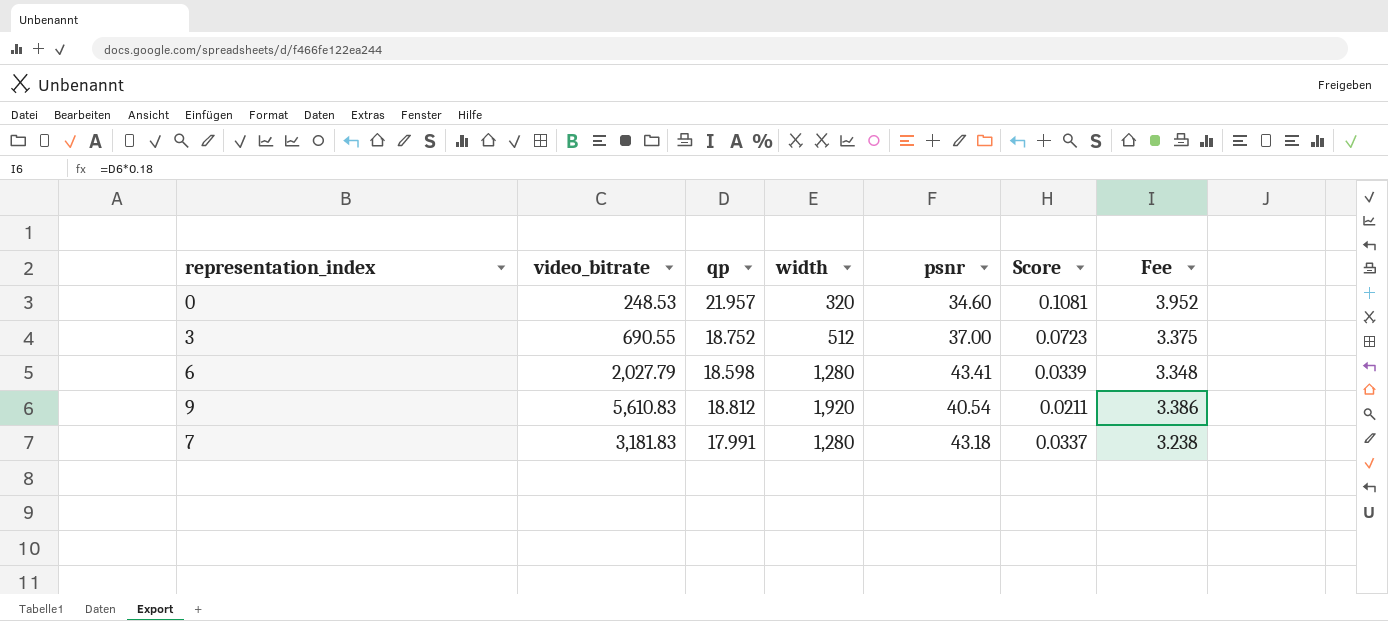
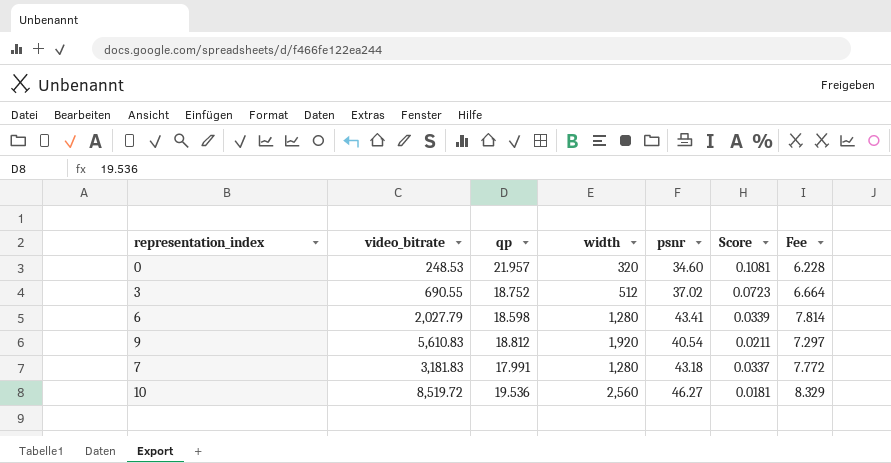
column Fee | formula: [qp] * 0.18 -> [psnr] * 0.18
3 | psnr: 37.00 -> 37.02
row 10: none -> 8,519.72 | 19.536 | 2,560 | 46.27 | 0.0181 | 8.329

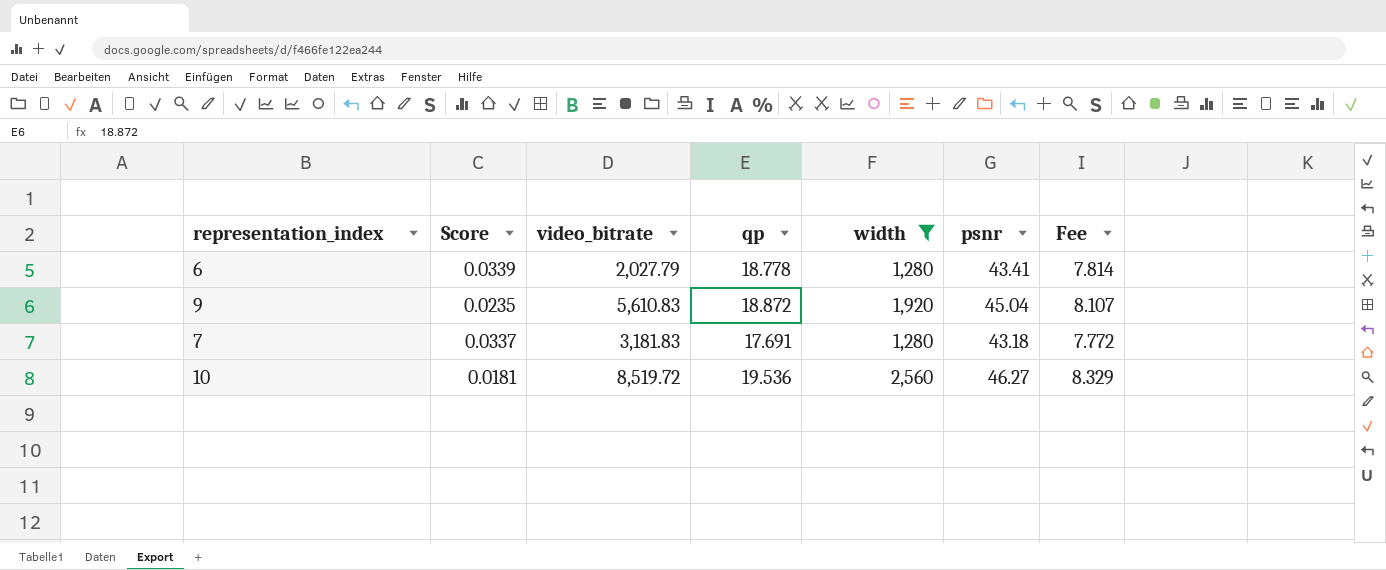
filter: none -> width >= 1,280
column Score | position: 6 -> 2
6 | qp: 18.598 -> 18.778
9 | Score: 0.0211 -> 0.0235
9 | qp: 18.812 -> 18.872
9 | psnr: 40.54 -> 45.04
9 | Fee: 7.297 -> 8.107
7 | qp: 17.991 -> 17.691

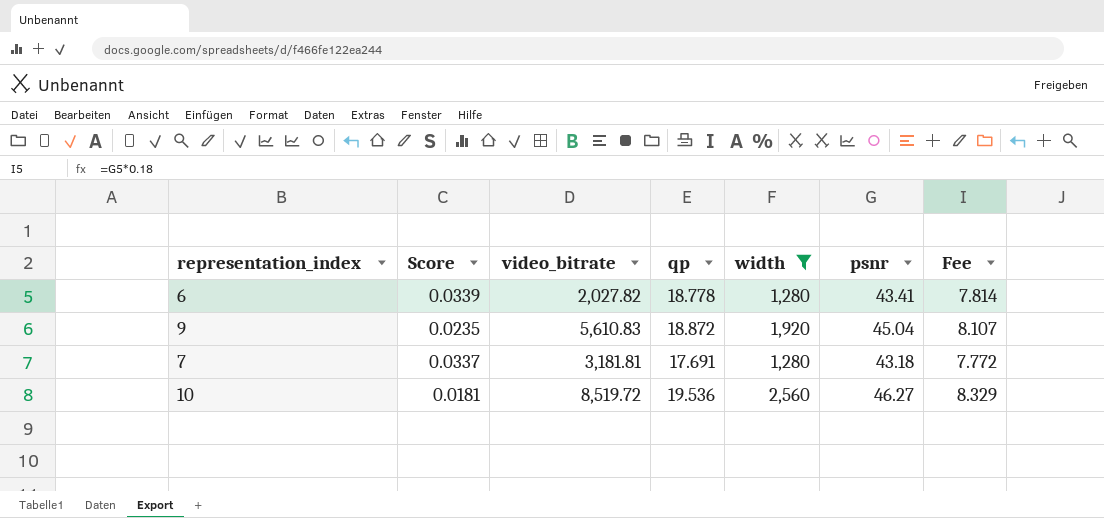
6 | video_bitrate: 2,027.79 -> 2,027.82
7 | video_bitrate: 3,181.83 -> 3,181.81

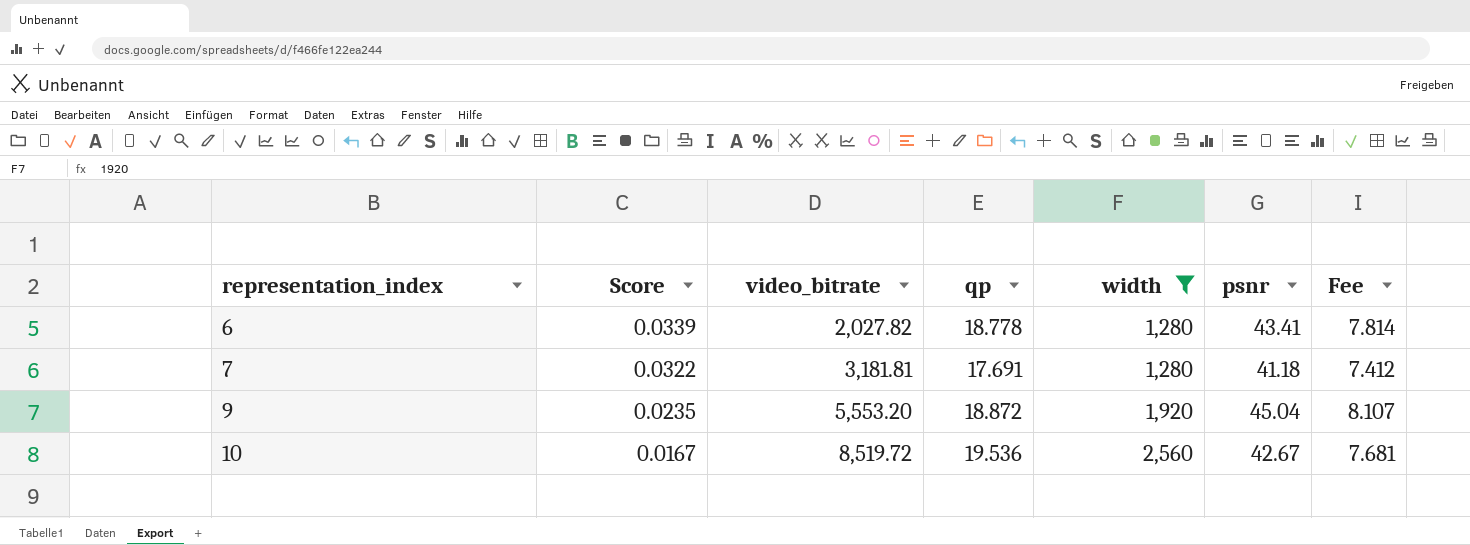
row order: none -> representation_index ascending
7 | Score: 0.0337 -> 0.0322
7 | psnr: 43.18 -> 41.18
7 | Fee: 7.772 -> 7.412
9 | video_bitrate: 5,610.83 -> 5,553.20
10 | Score: 0.0181 -> 0.0167
10 | psnr: 46.27 -> 42.67
10 | Fee: 8.329 -> 7.681

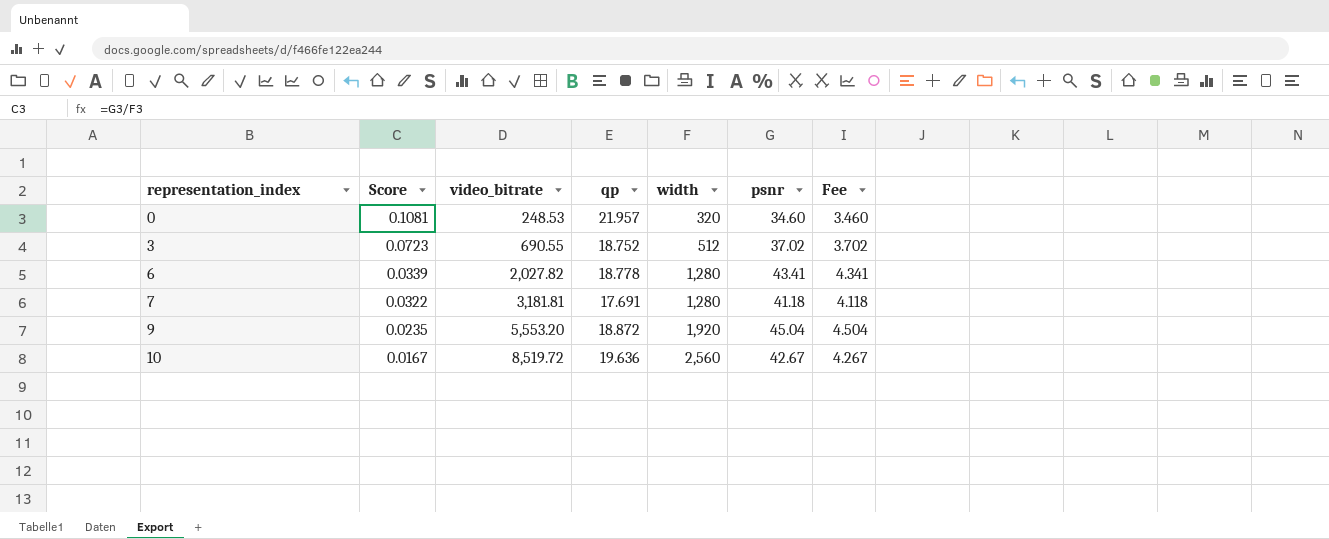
filter: width >= 1,280 -> none
column Fee | formula: [psnr] * 0.18 -> [psnr] * 0.1
10 | qp: 19.536 -> 19.636

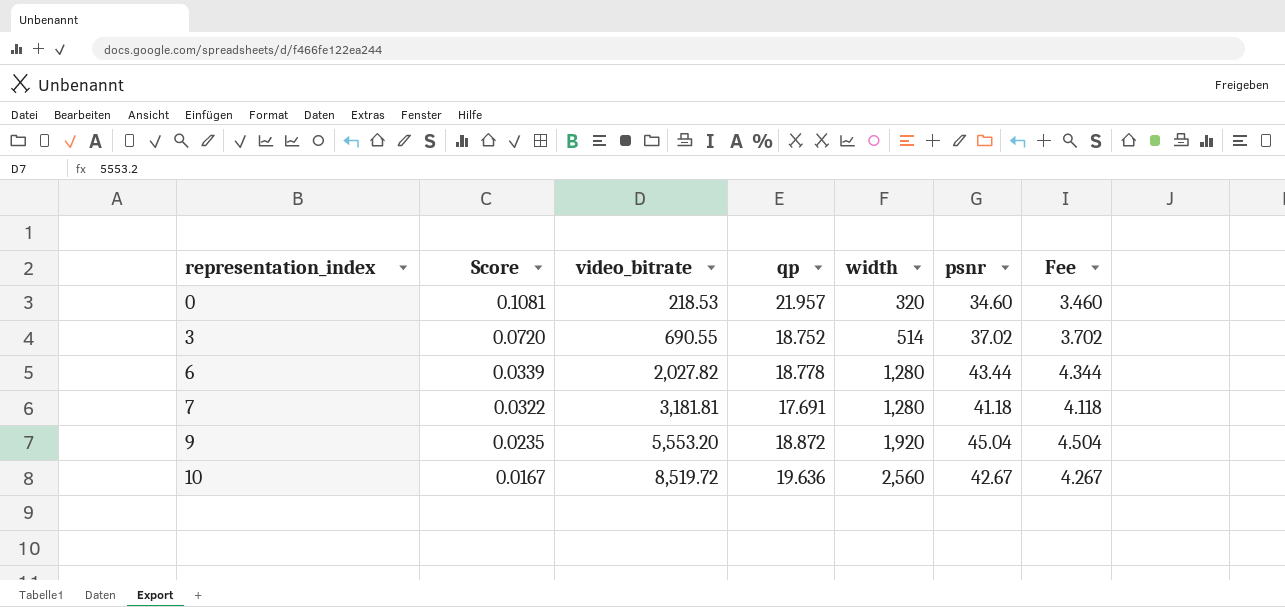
0 | video_bitrate: 248.53 -> 218.53
3 | Score: 0.0723 -> 0.0720
3 | width: 512 -> 514
6 | psnr: 43.41 -> 43.44
6 | Fee: 4.341 -> 4.344

